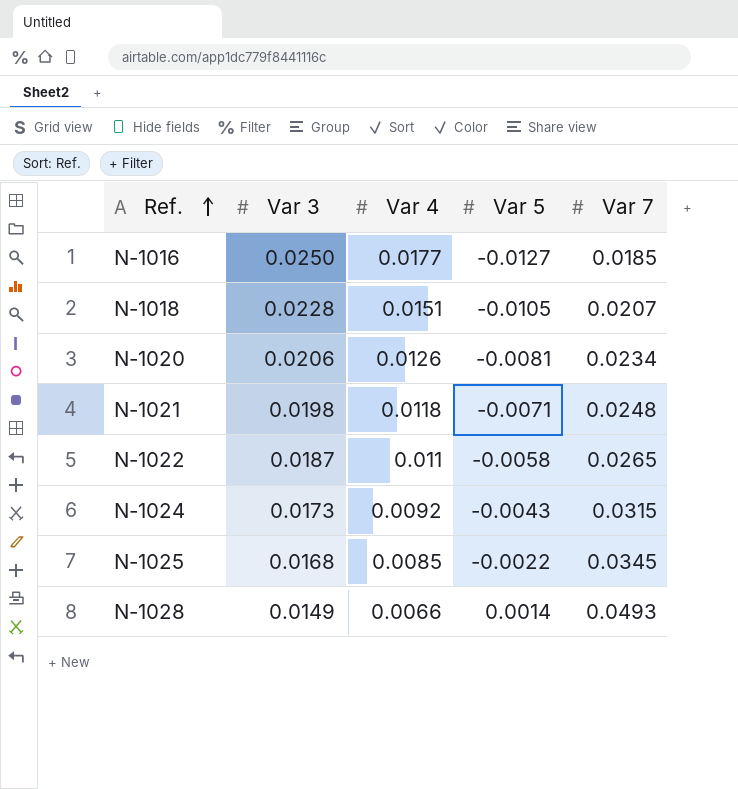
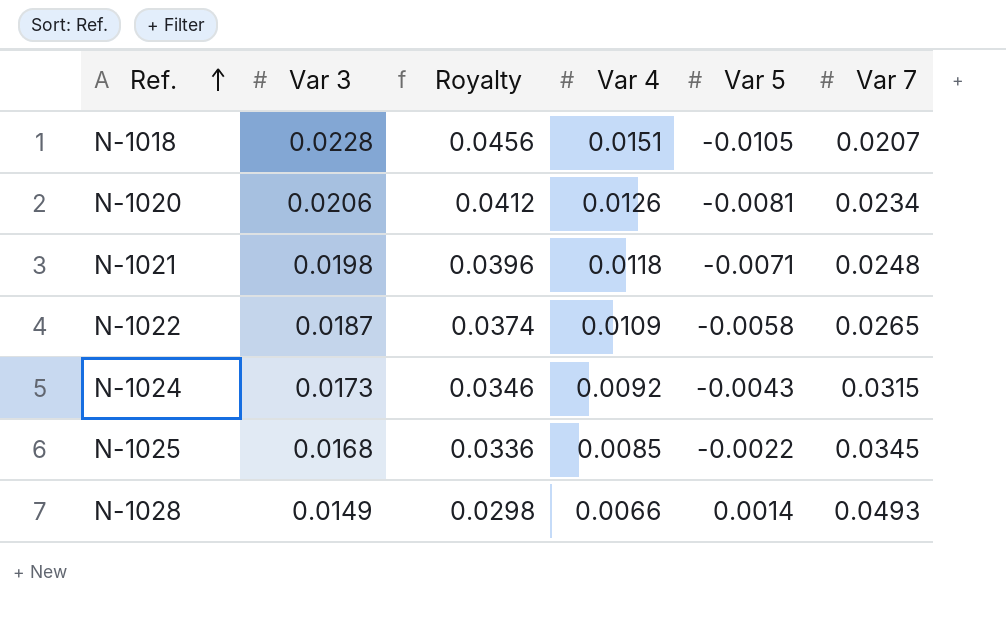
column Royalty | formula: none -> [Var 3] * 2
row N-1016: 0.0250 | 0.0177 | -0.0127 | 0.0185 -> none
N-1022 | Var 4: 0.011 -> 0.0109

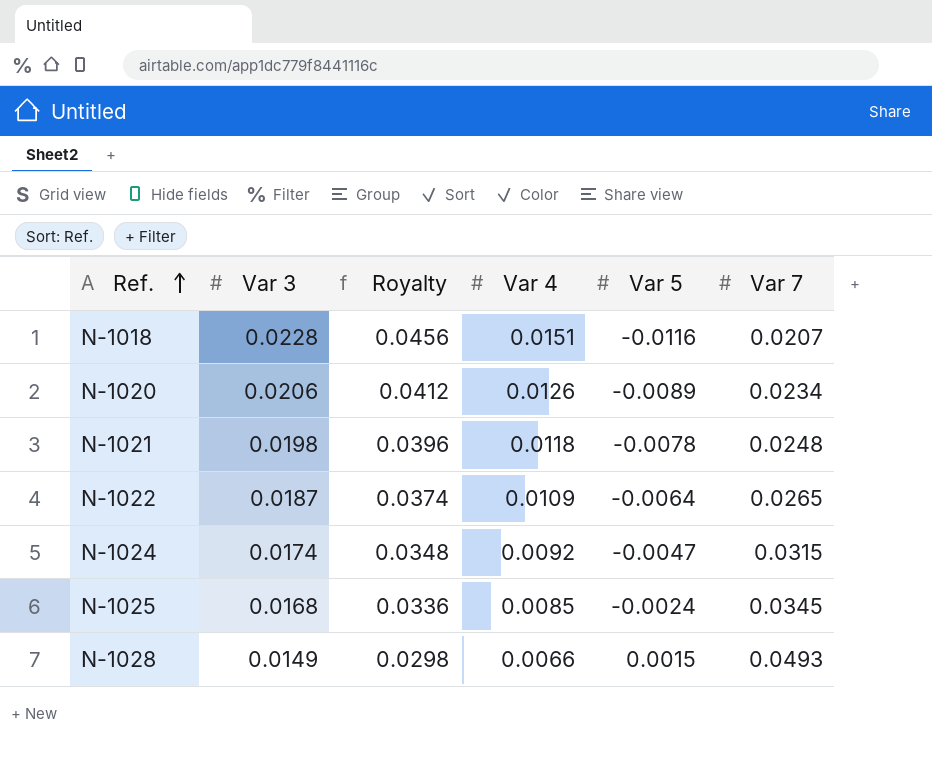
N-1018 | Var 5: -0.0105 -> -0.0116
N-1020 | Var 5: -0.0081 -> -0.0089
N-1021 | Var 5: -0.0071 -> -0.0078
N-1022 | Var 5: -0.0058 -> -0.0064
N-1024 | Var 3: 0.0173 -> 0.0174
N-1024 | Royalty: 0.0346 -> 0.0348
N-1024 | Var 5: -0.0043 -> -0.0047
N-1025 | Var 5: -0.0022 -> -0.0024
N-1028 | Var 5: 0.0014 -> 0.0015

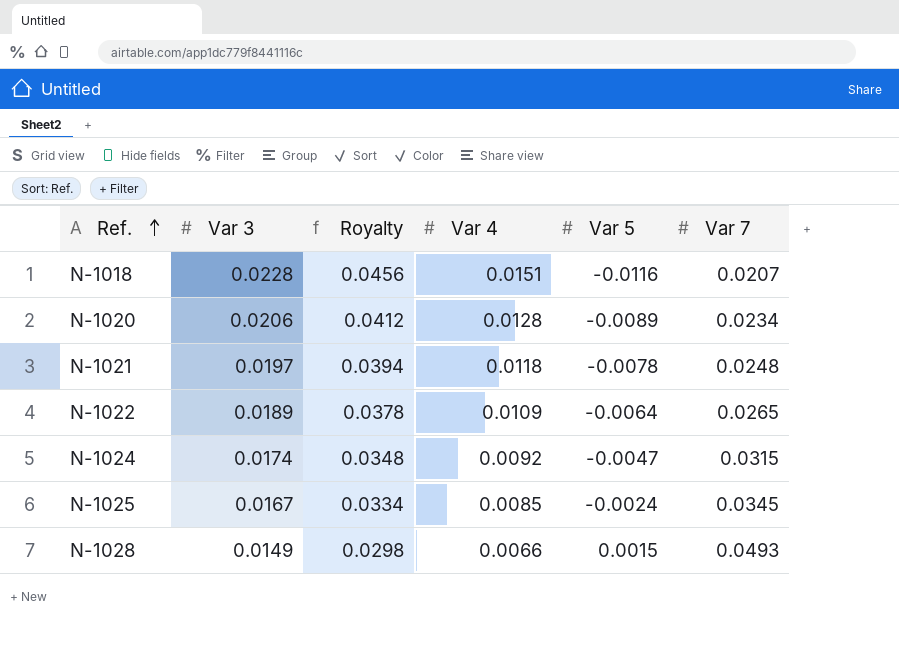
N-1020 | Var 4: 0.0126 -> 0.0128
N-1021 | Var 3: 0.0198 -> 0.0197
N-1021 | Royalty: 0.0396 -> 0.0394
N-1022 | Var 3: 0.0187 -> 0.0189
N-1022 | Royalty: 0.0374 -> 0.0378
N-1025 | Var 3: 0.0168 -> 0.0167
N-1025 | Royalty: 0.0336 -> 0.0334

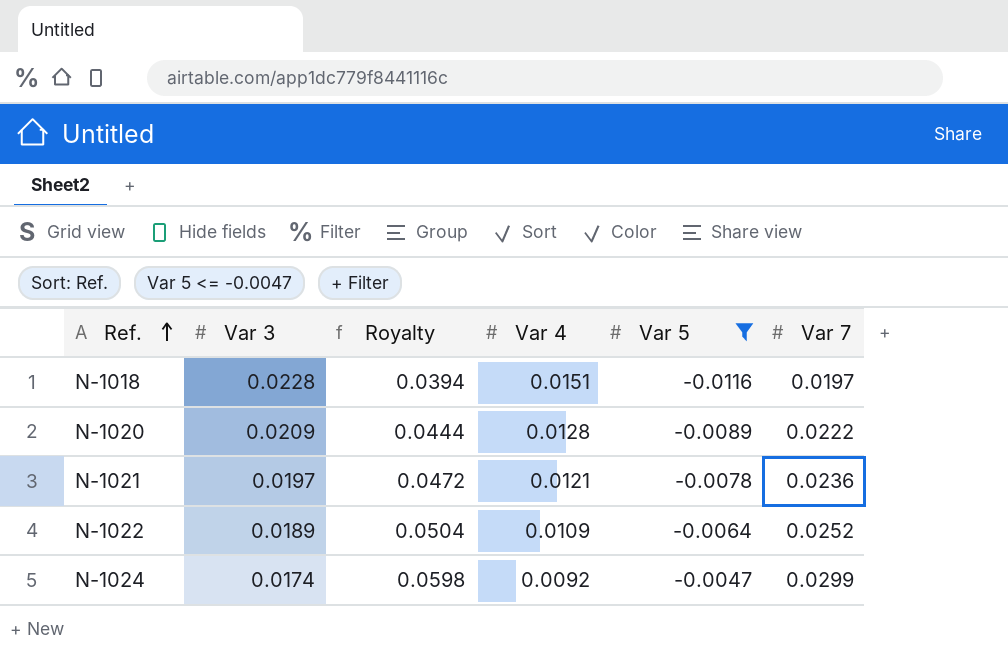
filter: none -> Var 5 <= -0.0047
column Royalty | formula: [Var 3] * 2 -> [Var 7] * 2
N-1018 | Var 7: 0.0207 -> 0.0197
N-1020 | Var 3: 0.0206 -> 0.0209
N-1020 | Var 7: 0.0234 -> 0.0222
N-1021 | Var 4: 0.0118 -> 0.0121
N-1021 | Var 7: 0.0248 -> 0.0236
N-1022 | Var 7: 0.0265 -> 0.0252
N-1024 | Var 7: 0.0315 -> 0.0299

